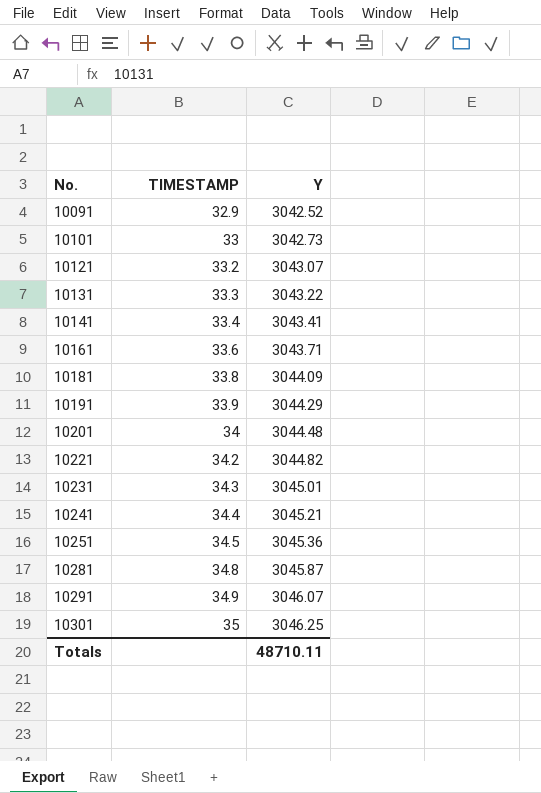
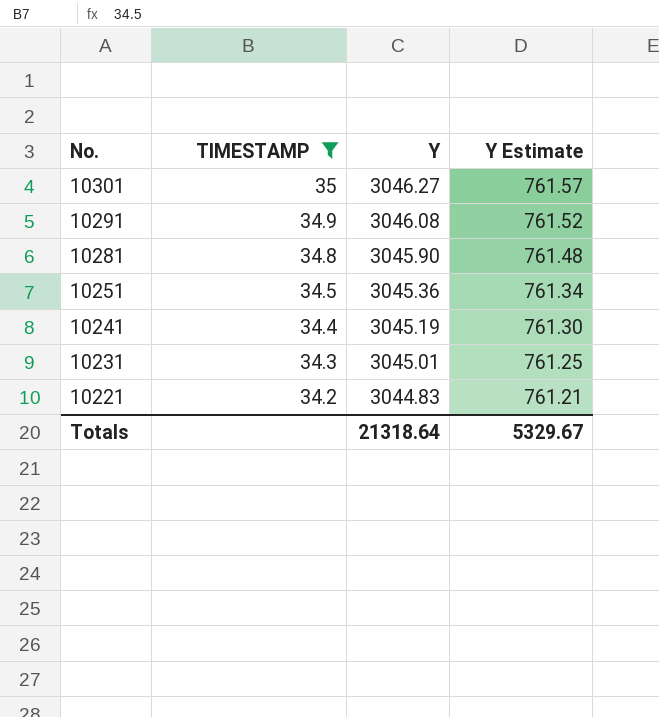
filter: none -> TIMESTAMP >= 34.2
row order: No. ascending -> No. descending
column Y Estimate | formula: none -> [Y] * 0.25
10301 | Y: 3046.25 -> 3046.27
10291 | Y: 3046.07 -> 3046.08
10281 | Y: 3045.87 -> 3045.90
10241 | Y: 3045.21 -> 3045.19
10221 | Y: 3044.82 -> 3044.83
Totals | Y: 48710.11 -> 21318.64

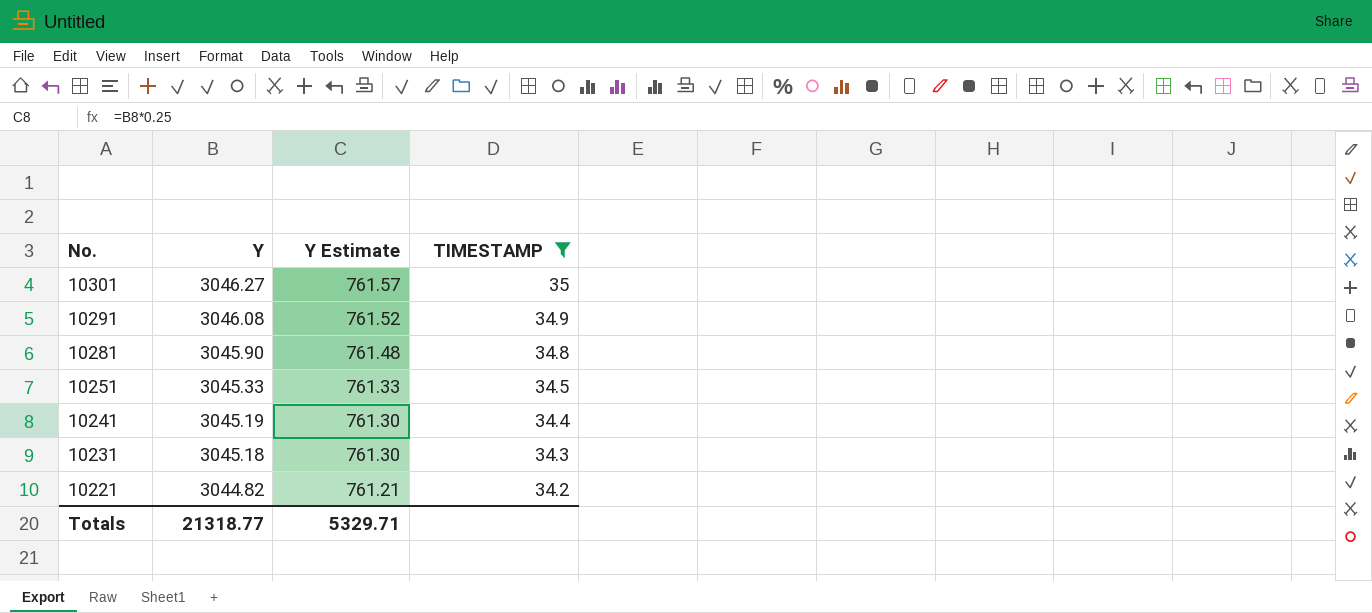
column TIMESTAMP | position: 2 -> 4
10251 | Y: 3045.36 -> 3045.33
10251 | Y Estimate: 761.34 -> 761.33
10231 | Y: 3045.01 -> 3045.18
10231 | Y Estimate: 761.25 -> 761.30
10221 | Y: 3044.83 -> 3044.82
Totals | Y: 21318.64 -> 21318.77
Totals | Y Estimate: 5329.67 -> 5329.71

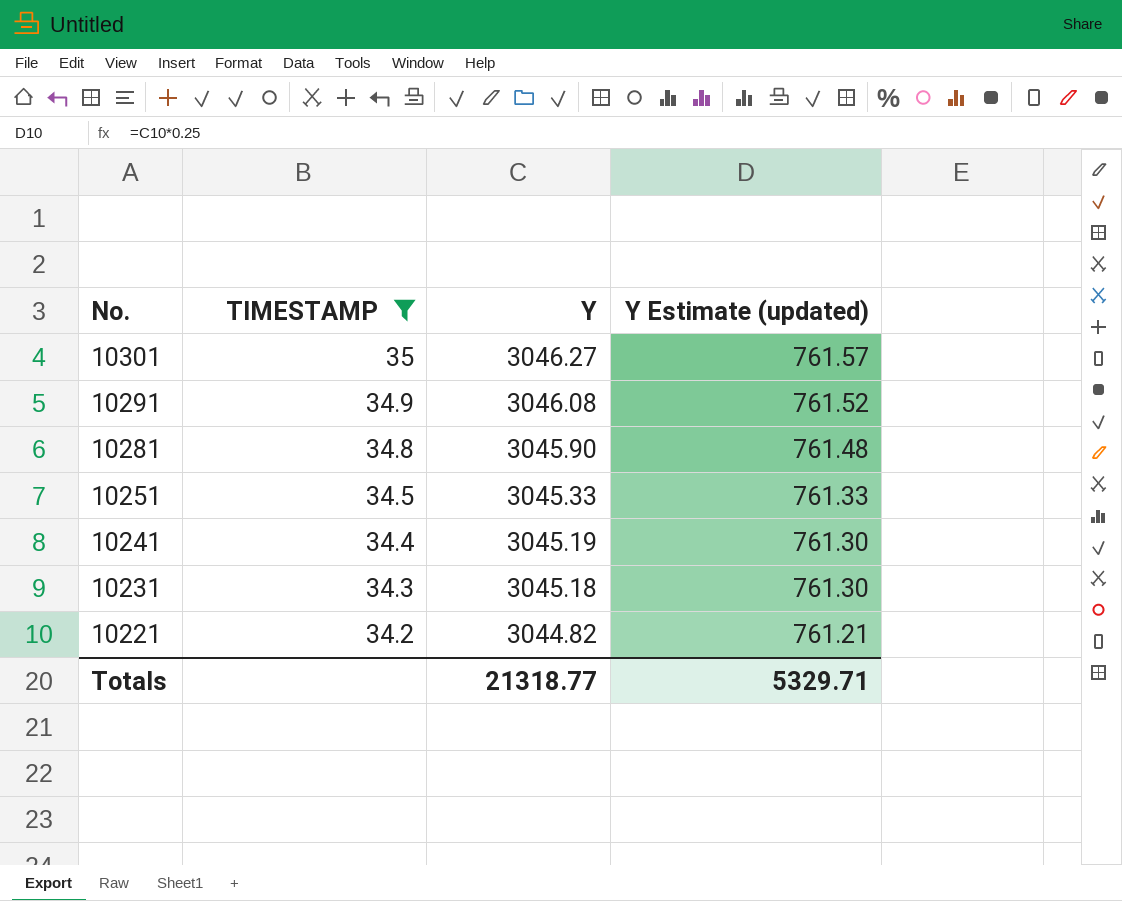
column TIMESTAMP | position: 4 -> 2
column name: Y Estimate -> Y Estimate (updated)

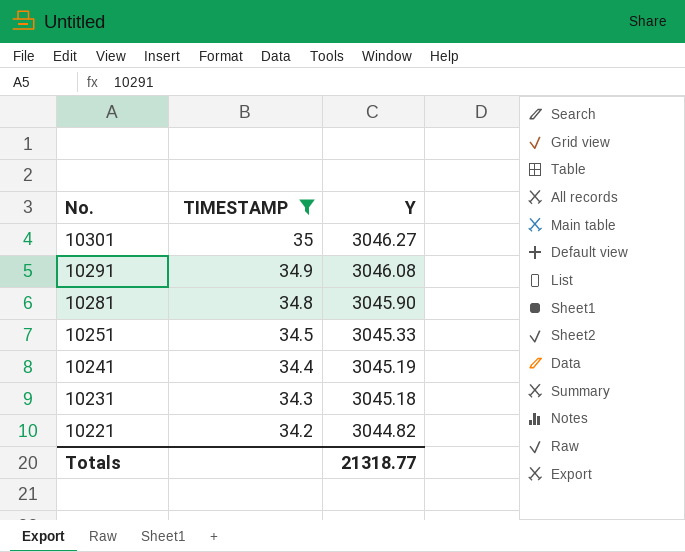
column Y Estimate (updated) | formula: [Y] * 0.25 -> none

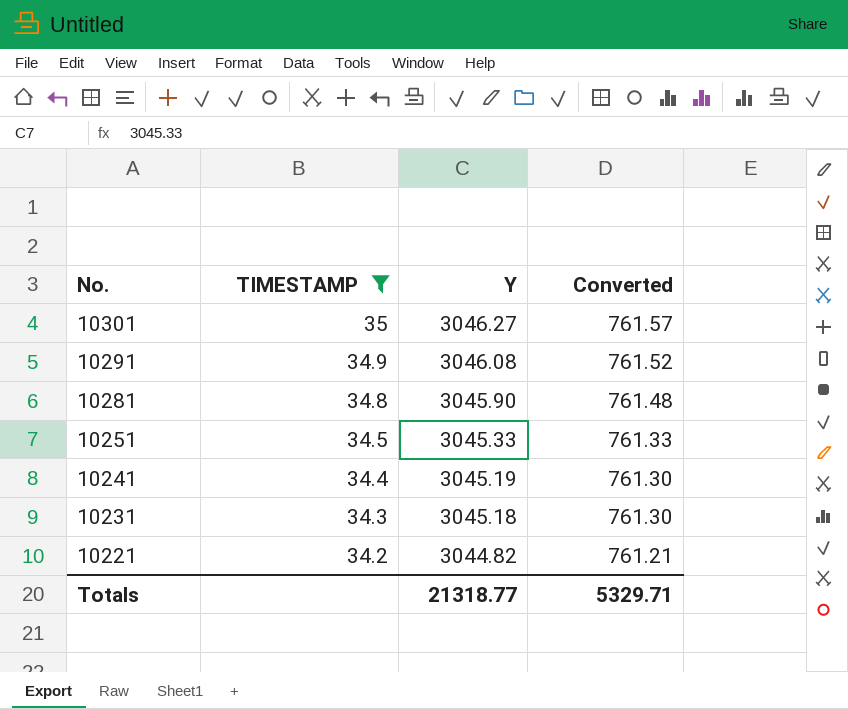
column Converted | formula: none -> [Y] * 0.25

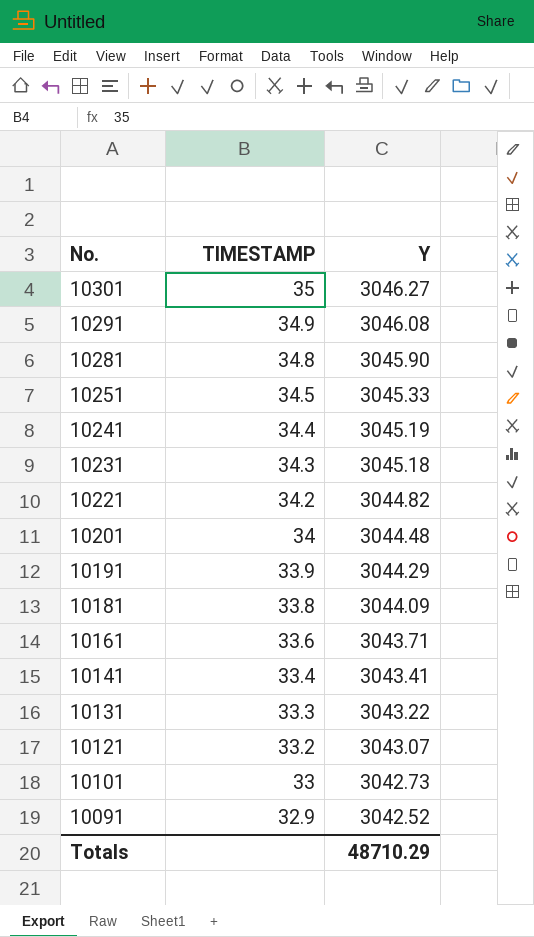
filter: TIMESTAMP >= 34.2 -> none
column Converted | formula: [Y] * 0.25 -> none
Totals | Y: 21318.77 -> 48710.29

